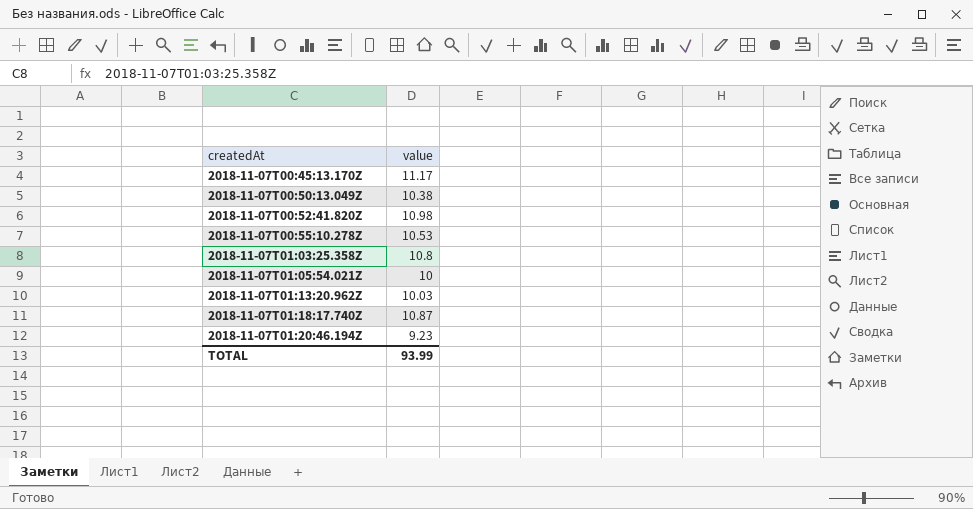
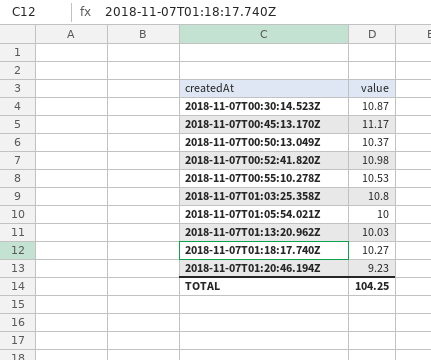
row 2018-11-07T00:30:14.523Z: none -> 10.87
2018-11-07T00:50:13.049Z | value: 10.38 -> 10.37
2018-11-07T01:18:17.740Z | value: 10.87 -> 10.27
TOTAL | value: 93.99 -> 104.25

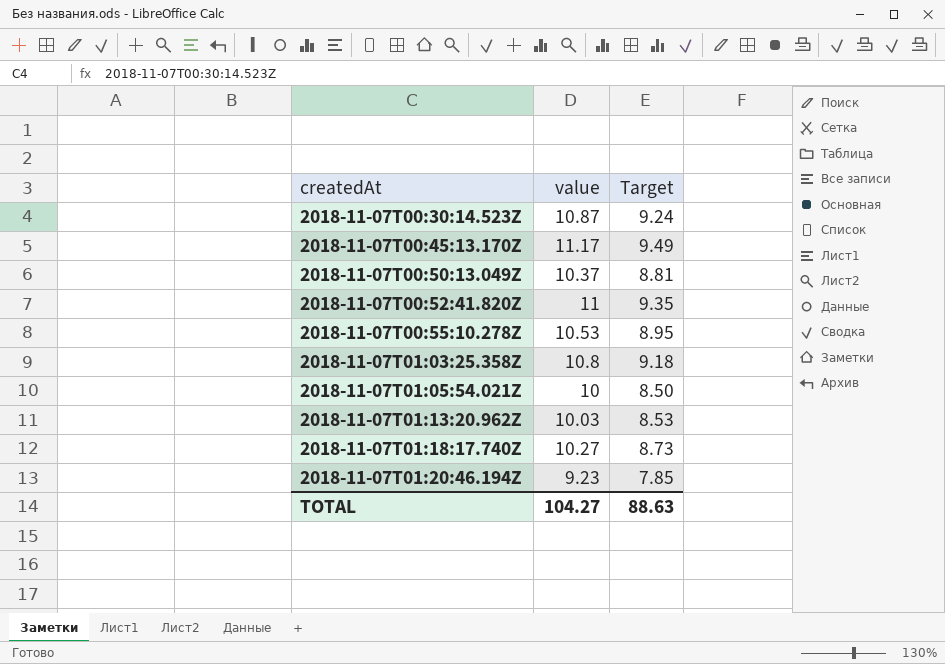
column Target | formula: none -> [value] * 0.85
2018-11-07T00:52:41.820Z | value: 10.98 -> 11
TOTAL | value: 104.25 -> 104.27

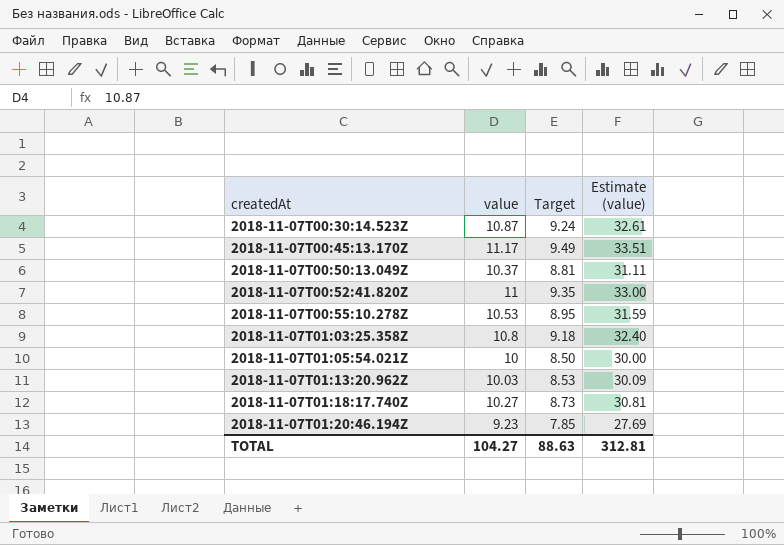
column Estimate (value) | formula: none -> [value] * 3

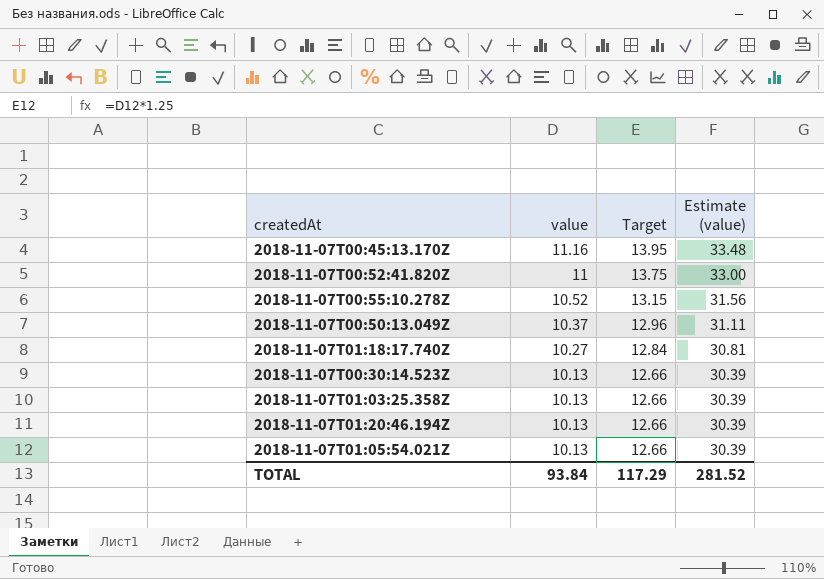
row order: createdAt ascending -> value descending
column Target | formula: [value] * 0.85 -> [value] * 1.25
row 2018-11-07T01:13:20.962Z: 10.03 | 8.53 | 30.09 -> none
2018-11-07T00:45:13.170Z | value: 11.17 -> 11.16
2018-11-07T00:45:13.170Z | Estimate (value): 33.51 -> 33.48
2018-11-07T00:55:10.278Z | value: 10.53 -> 10.52
2018-11-07T00:55:10.278Z | Estimate (value): 31.59 -> 31.56
2018-11-07T00:30:14.523Z | value: 10.87 -> 10.13
2018-11-07T00:30:14.523Z | Estimate (value): 32.61 -> 30.39
2018-11-07T01:03:25.358Z | value: 10.8 -> 10.13
2018-11-07T01:03:25.358Z | Estimate (value): 32.40 -> 30.39
2018-11-07T01:20:46.194Z | value: 9.23 -> 10.13
2018-11-07T01:20:46.194Z | Estimate (value): 27.69 -> 30.39
2018-11-07T01:05:54.021Z | value: 10 -> 10.13
2018-11-07T01:05:54.021Z | Estimate (value): 30.00 -> 30.39
TOTAL | value: 104.27 -> 93.84
TOTAL | Target: 88.63 -> 117.29
TOTAL | Estimate (value): 312.81 -> 281.52

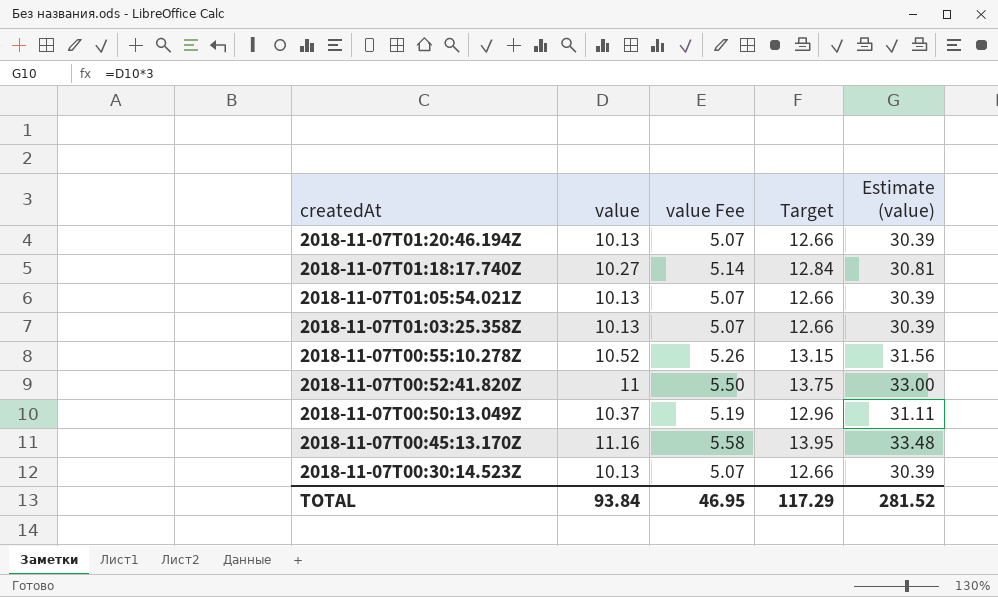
row order: value descending -> createdAt descending
column value Fee | formula: none -> [value] * 0.5

